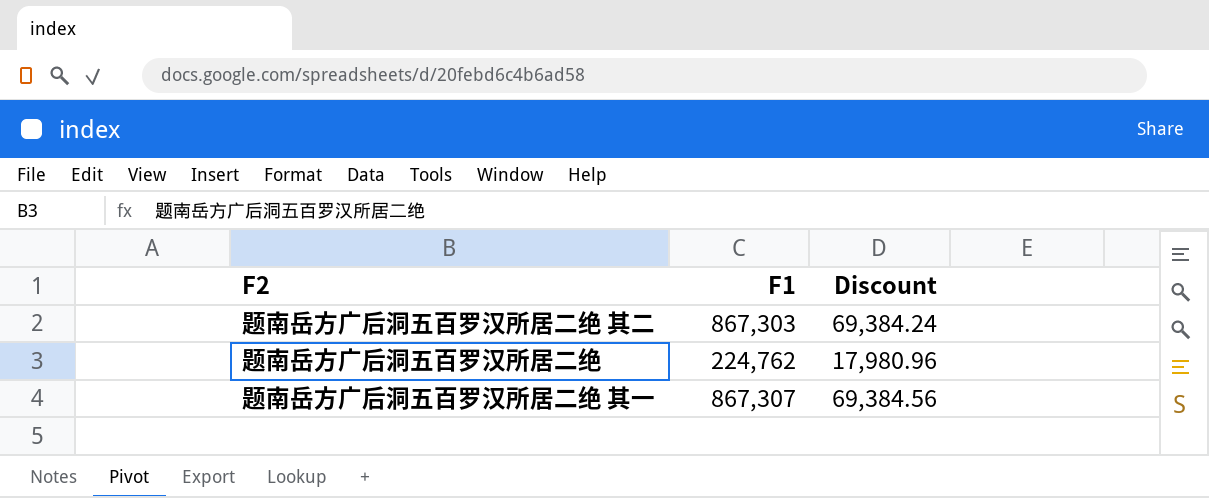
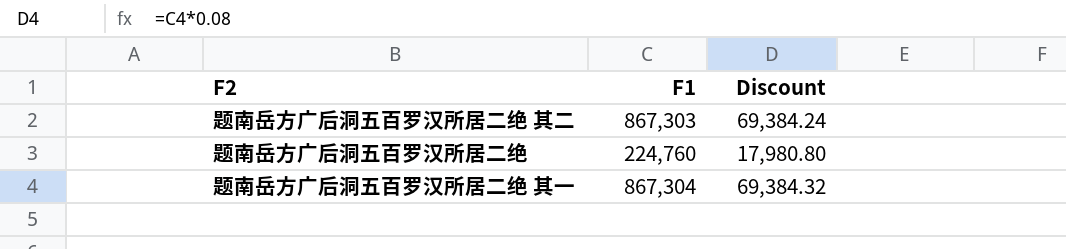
题南岳方广后洞五百罗汉所居二绝 | F1: 224,762 -> 224,760
题南岳方广后洞五百罗汉所居二绝 | Discount: 17,980.96 -> 17,980.80
题南岳方广后洞五百罗汉所居二绝 其一 | F1: 867,307 -> 867,304
题南岳方广后洞五百罗汉所居二绝 其一 | Discount: 69,384.56 -> 69,384.32

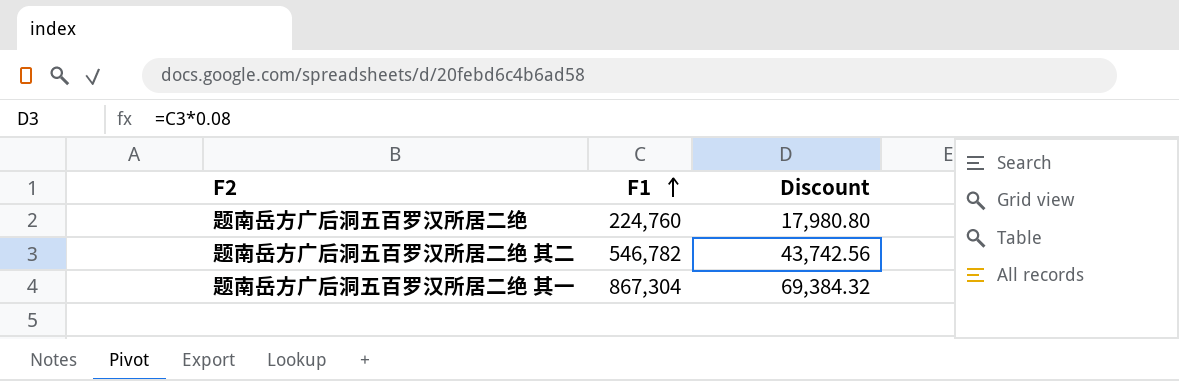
row order: none -> F1 ascending
题南岳方广后洞五百罗汉所居二绝 其二 | F1: 867,303 -> 546,782
题南岳方广后洞五百罗汉所居二绝 其二 | Discount: 69,384.24 -> 43,742.56

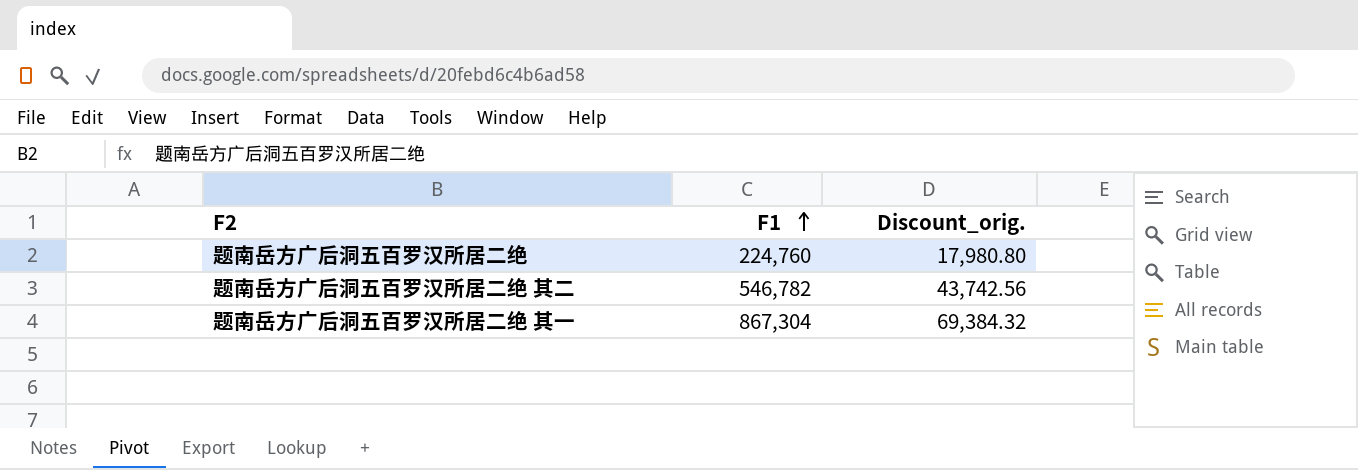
column name: Discount -> Discount_orig.

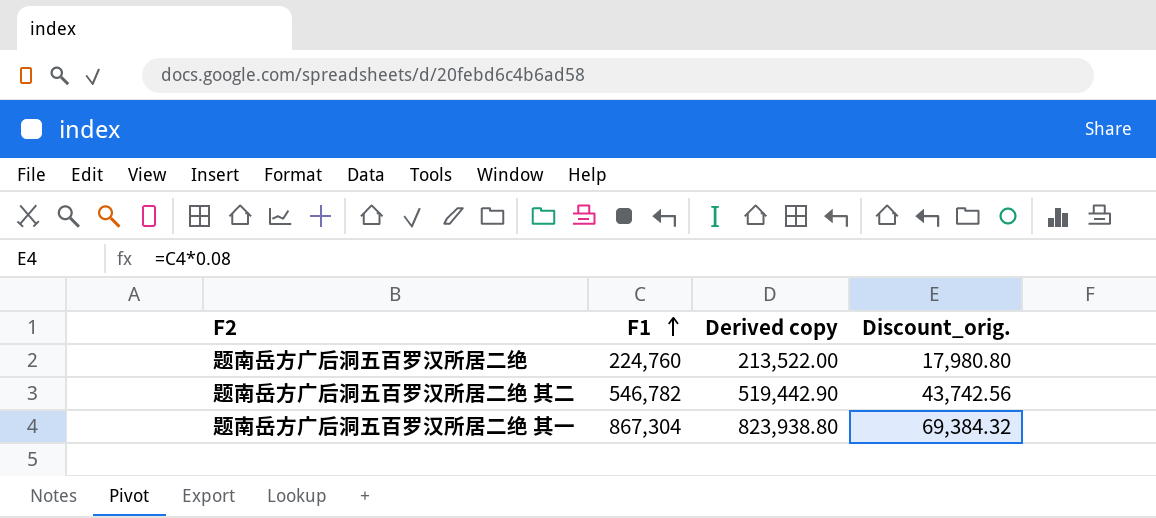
column Derived copy | formula: none -> [F1] * 0.95

